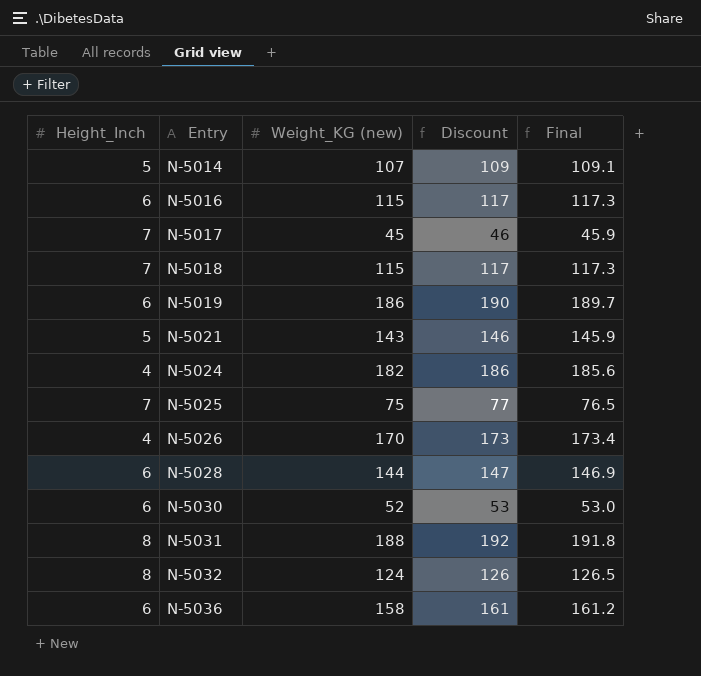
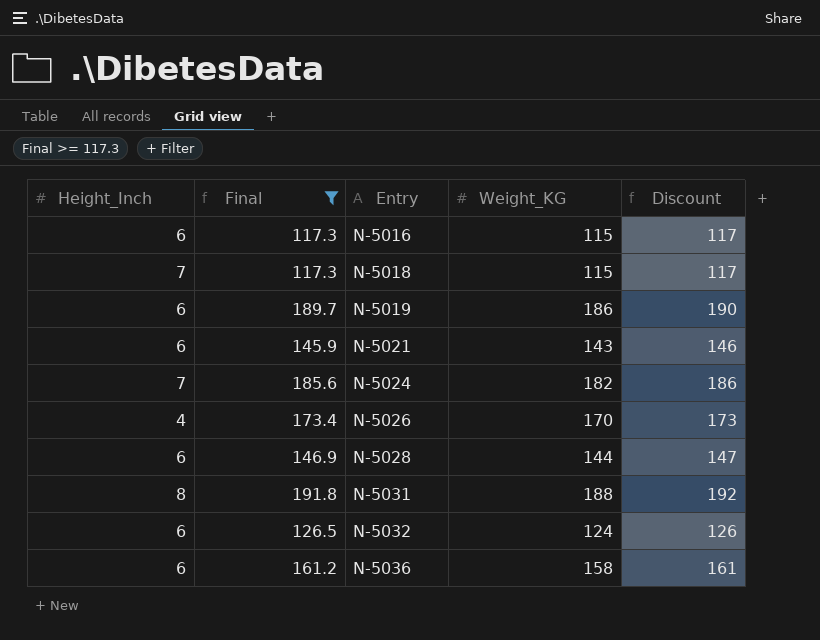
filter: none -> Final >= 117.3
column Final | position: 5 -> 2
column name: Weight_KG (new) -> Weight_KG
N-5021 | Height_Inch: 5 -> 6
N-5024 | Height_Inch: 4 -> 7
N-5032 | Height_Inch: 8 -> 6

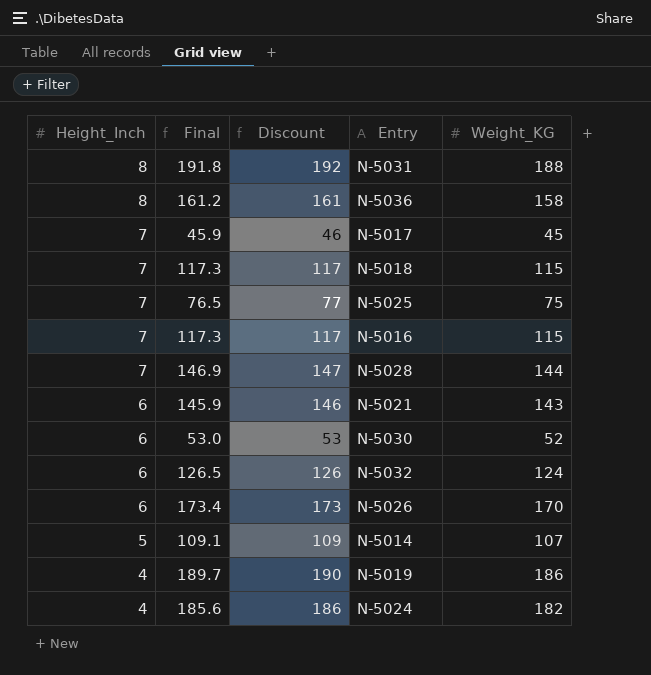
filter: Final >= 117.3 -> none
row order: Entry ascending -> Height_Inch descending
column Discount | position: 5 -> 3
N-5036 | Height_Inch: 6 -> 8
N-5016 | Height_Inch: 6 -> 7
N-5028 | Height_Inch: 6 -> 7
N-5026 | Height_Inch: 4 -> 6
N-5019 | Height_Inch: 6 -> 4
N-5024 | Height_Inch: 7 -> 4

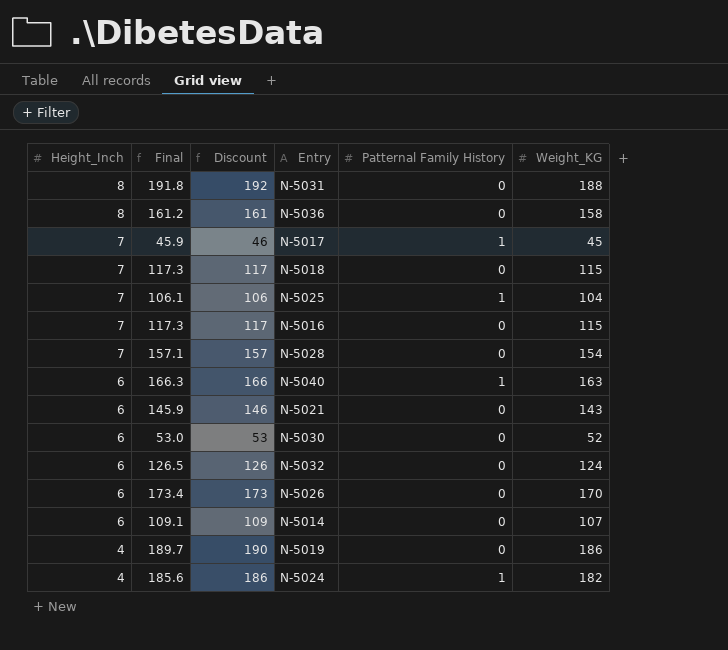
column Patternal Family History | position: none -> 5
N-5025 | Final: 76.5 -> 106.1
N-5025 | Discount: 77 -> 106
N-5025 | Weight_KG: 75 -> 104
N-5028 | Final: 146.9 -> 157.1
N-5028 | Discount: 147 -> 157
N-5028 | Weight_KG: 144 -> 154
row N-5040: none -> 6 | 166.3 | 166 | 1 | 163
N-5014 | Height_Inch: 5 -> 6

